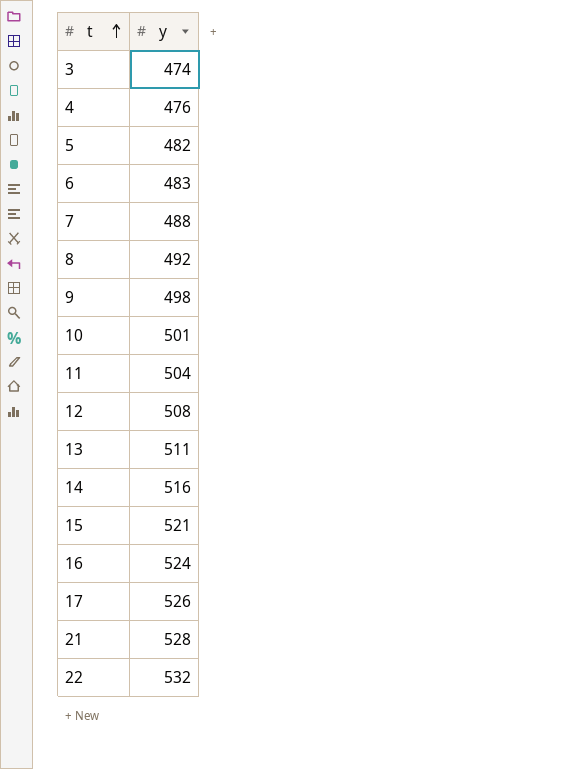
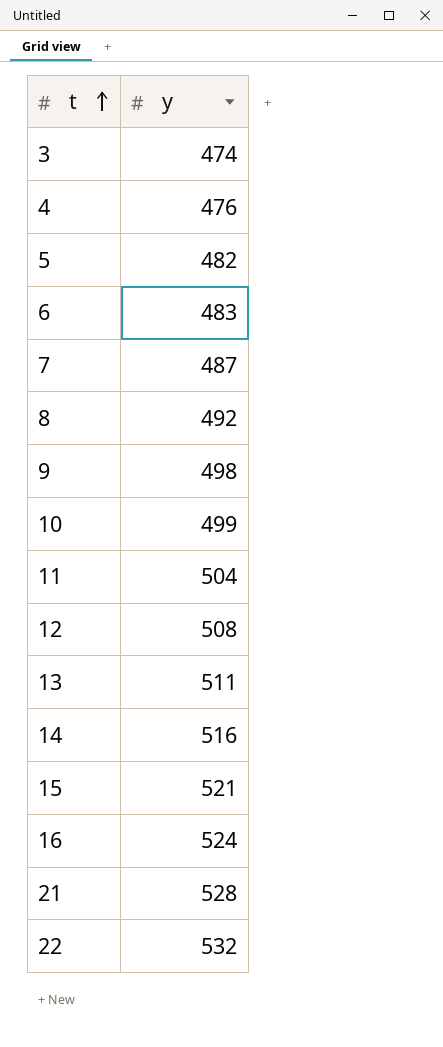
row 17: 526 -> none
7 | y: 488 -> 487
10 | y: 501 -> 499

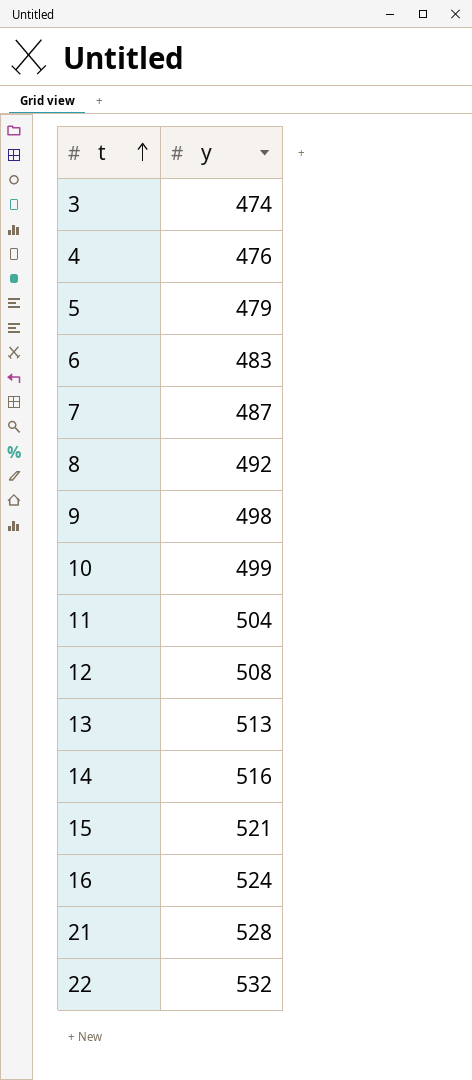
5 | y: 482 -> 479
13 | y: 511 -> 513

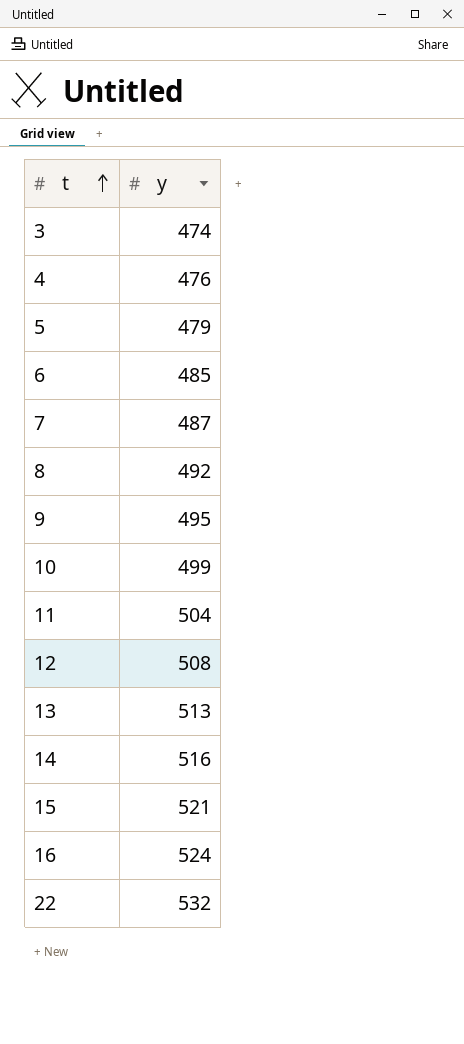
row 21: 528 -> none
6 | y: 483 -> 485
9 | y: 498 -> 495

